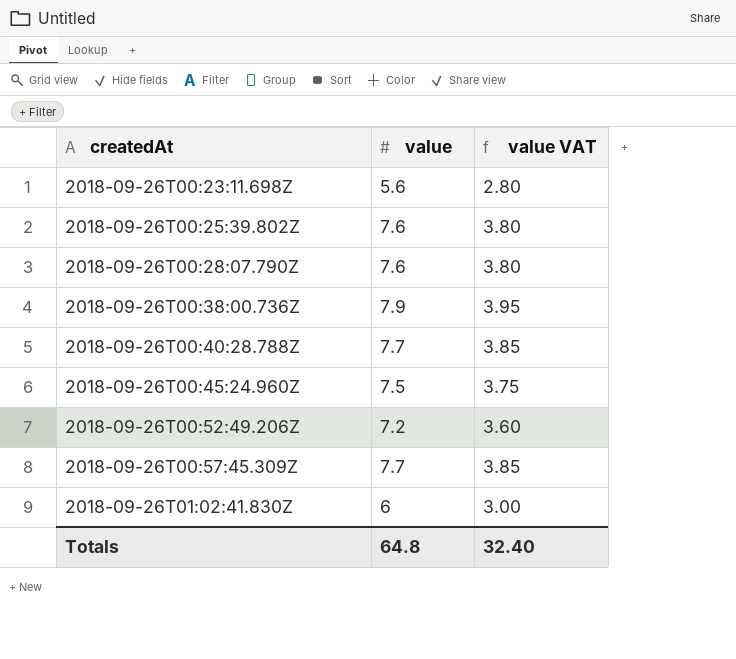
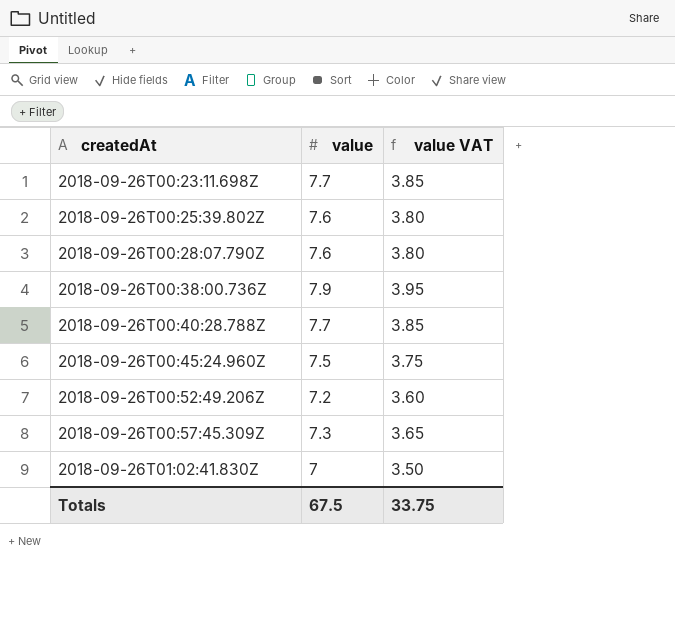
2018-09-26T00:23:11.698Z | value: 5.6 -> 7.7
2018-09-26T00:23:11.698Z | value VAT: 2.80 -> 3.85
2018-09-26T00:57:45.309Z | value: 7.7 -> 7.3
2018-09-26T00:57:45.309Z | value VAT: 3.85 -> 3.65
2018-09-26T01:02:41.830Z | value: 6 -> 7
2018-09-26T01:02:41.830Z | value VAT: 3.00 -> 3.50
Totals | value: 64.8 -> 67.5
Totals | value VAT: 32.40 -> 33.75

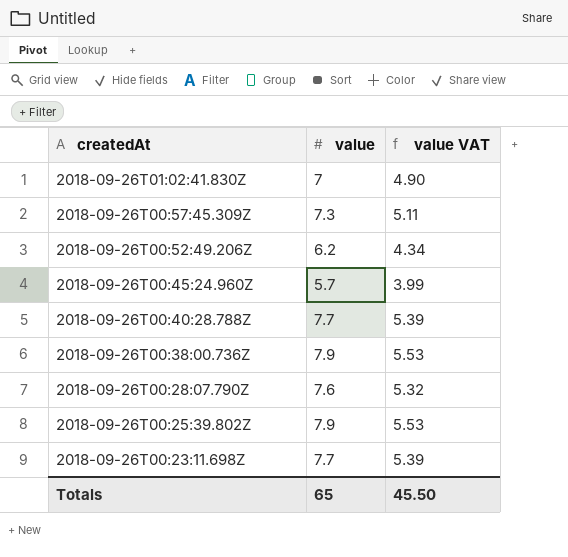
row order: createdAt ascending -> createdAt descending
column value VAT | formula: [value] * 0.5 -> [value] * 0.7
2018-09-26T00:52:49.206Z | value: 7.2 -> 6.2
2018-09-26T00:45:24.960Z | value: 7.5 -> 5.7
2018-09-26T00:25:39.802Z | value: 7.6 -> 7.9
Totals | value: 67.5 -> 65
Totals | value VAT: 33.75 -> 45.50

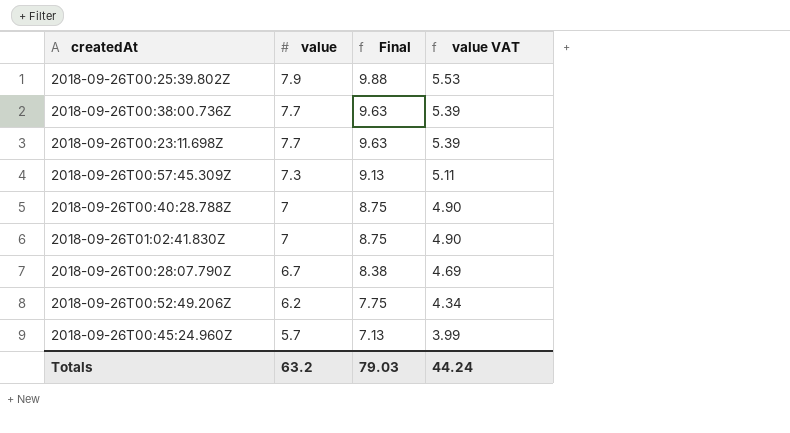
row order: createdAt descending -> value descending
column Final | formula: none -> [value] * 1.25
2018-09-26T00:38:00.736Z | value: 7.9 -> 7.7
2018-09-26T00:38:00.736Z | value VAT: 5.53 -> 5.39
2018-09-26T00:40:28.788Z | value: 7.7 -> 7
2018-09-26T00:40:28.788Z | value VAT: 5.39 -> 4.90
2018-09-26T00:28:07.790Z | value: 7.6 -> 6.7
2018-09-26T00:28:07.790Z | value VAT: 5.32 -> 4.69
Totals | value: 65 -> 63.2
Totals | value VAT: 45.50 -> 44.24

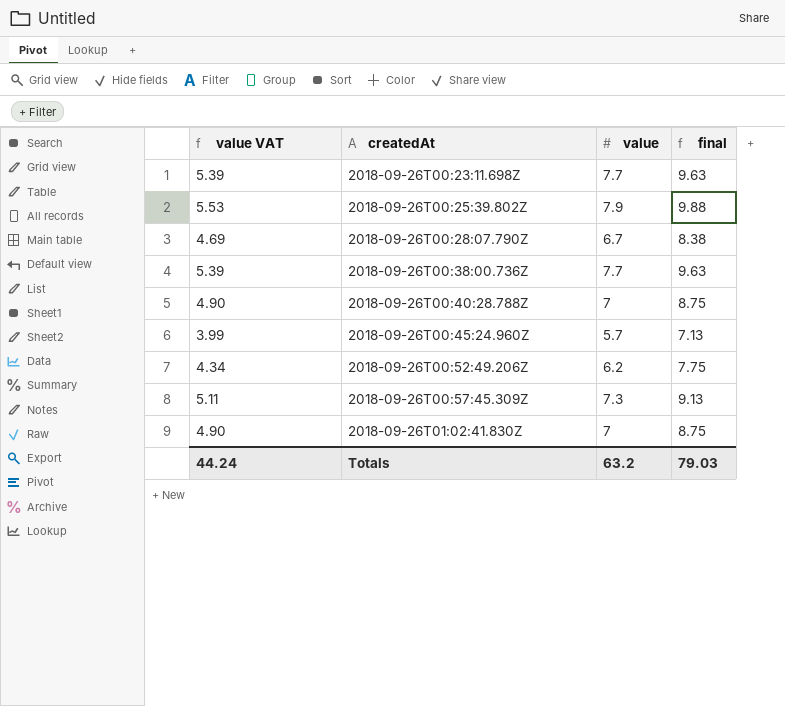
row order: value descending -> createdAt ascending
column value VAT | position: 4 -> 1
column name: Final -> final

